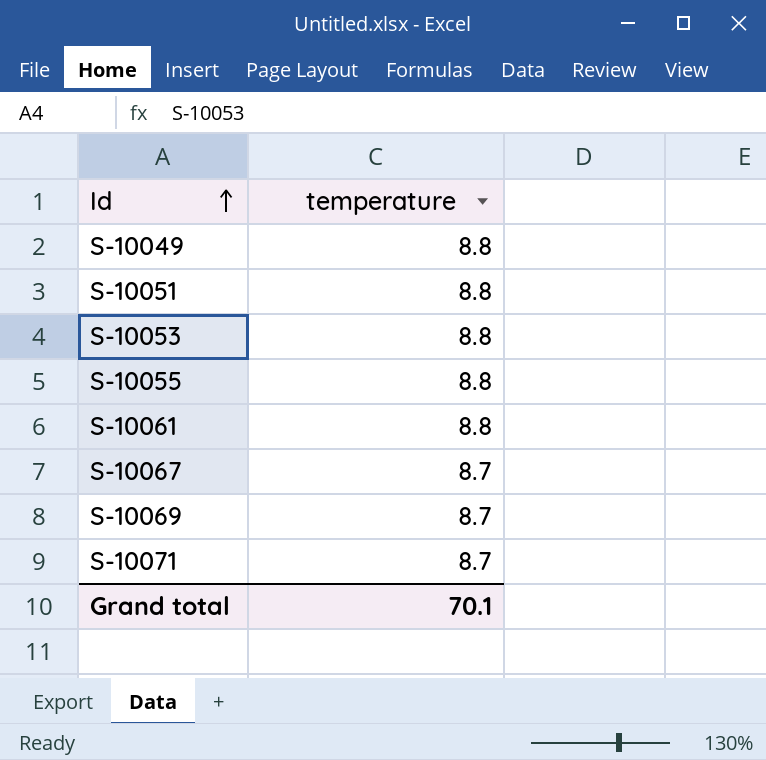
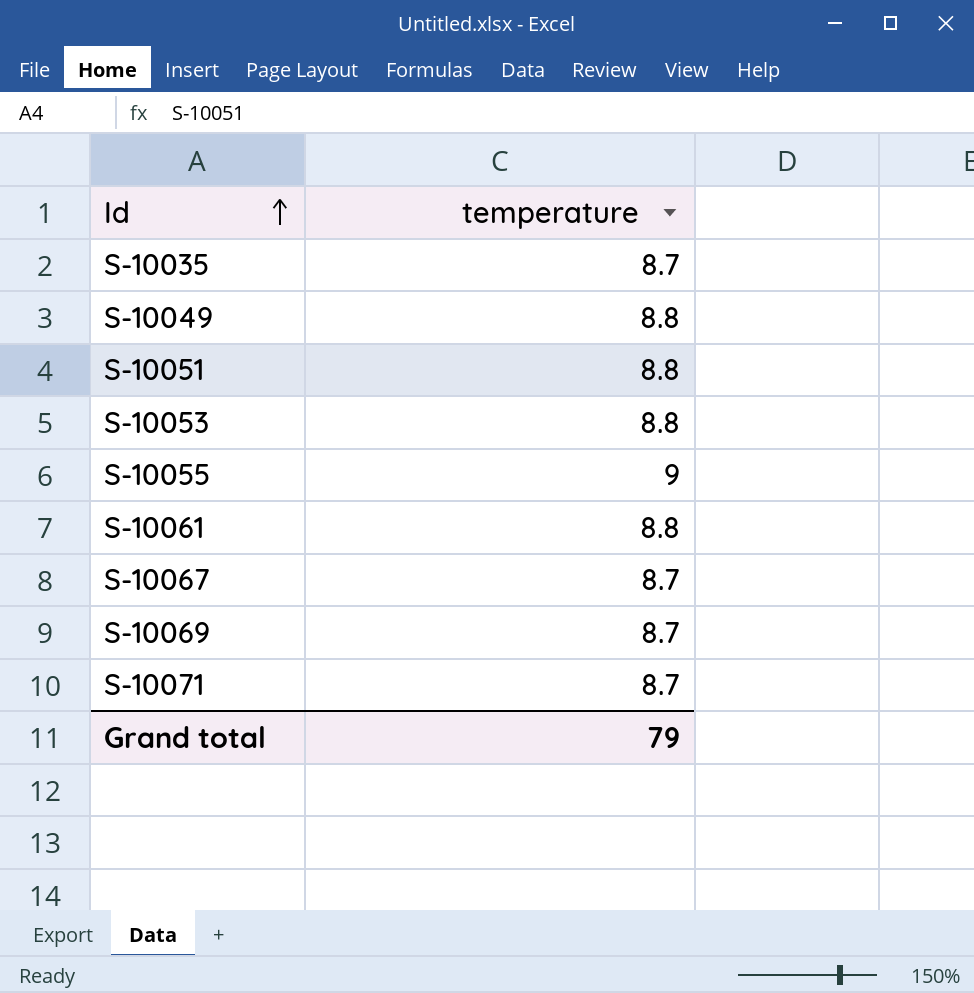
row S-10035: none -> 8.7
S-10055 | temperature: 8.8 -> 9
Grand total | temperature: 70.1 -> 79

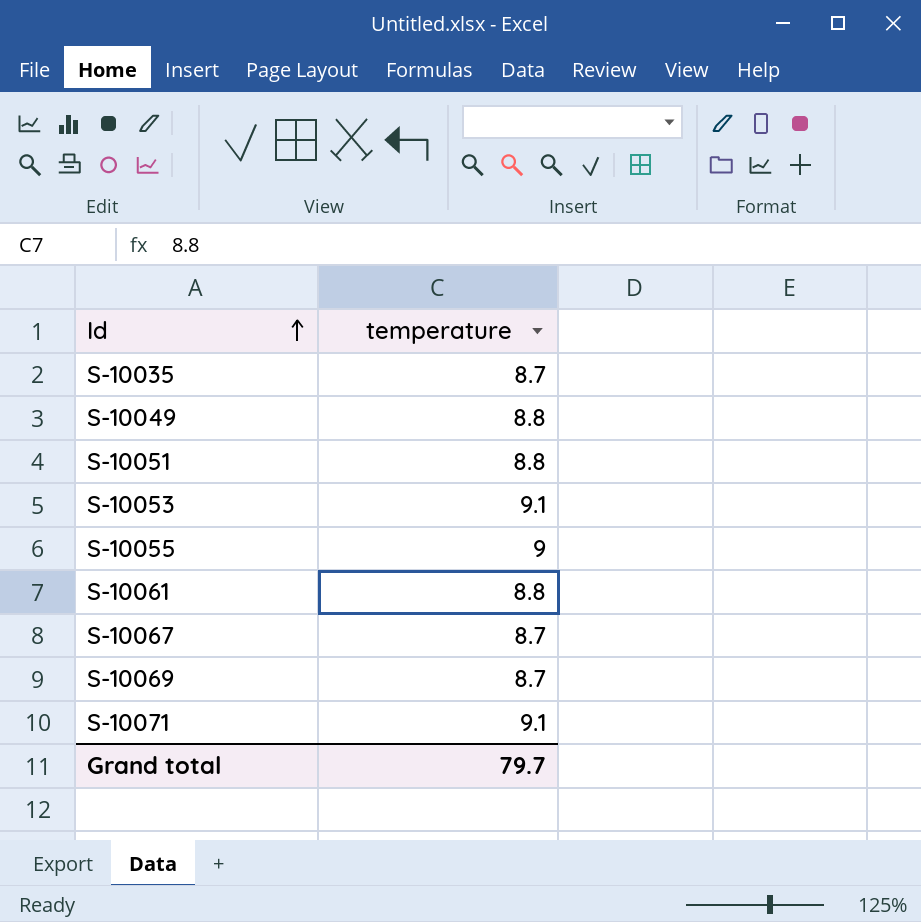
S-10053 | temperature: 8.8 -> 9.1
S-10071 | temperature: 8.7 -> 9.1
Grand total | temperature: 79 -> 79.7

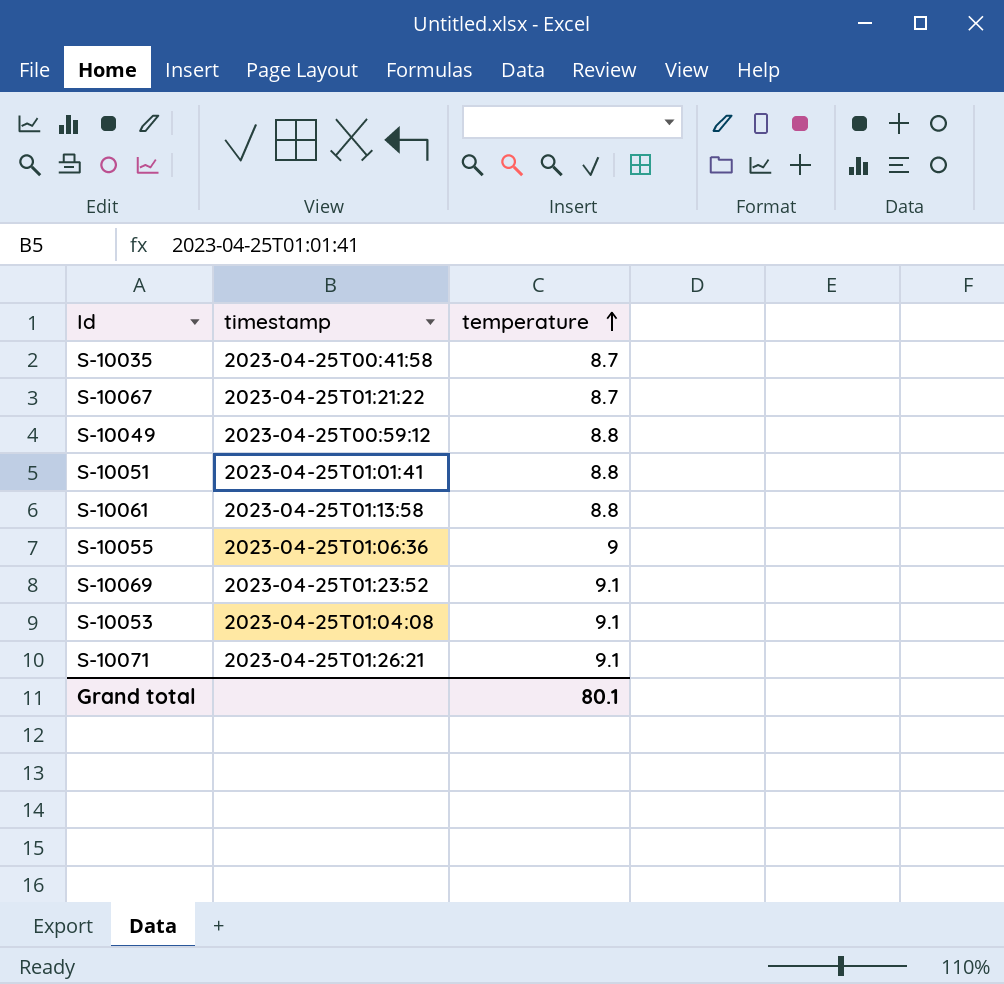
row order: Id ascending -> temperature ascending
column timestamp | position: none -> 2
S-10069 | temperature: 8.7 -> 9.1
Grand total | temperature: 79.7 -> 80.1

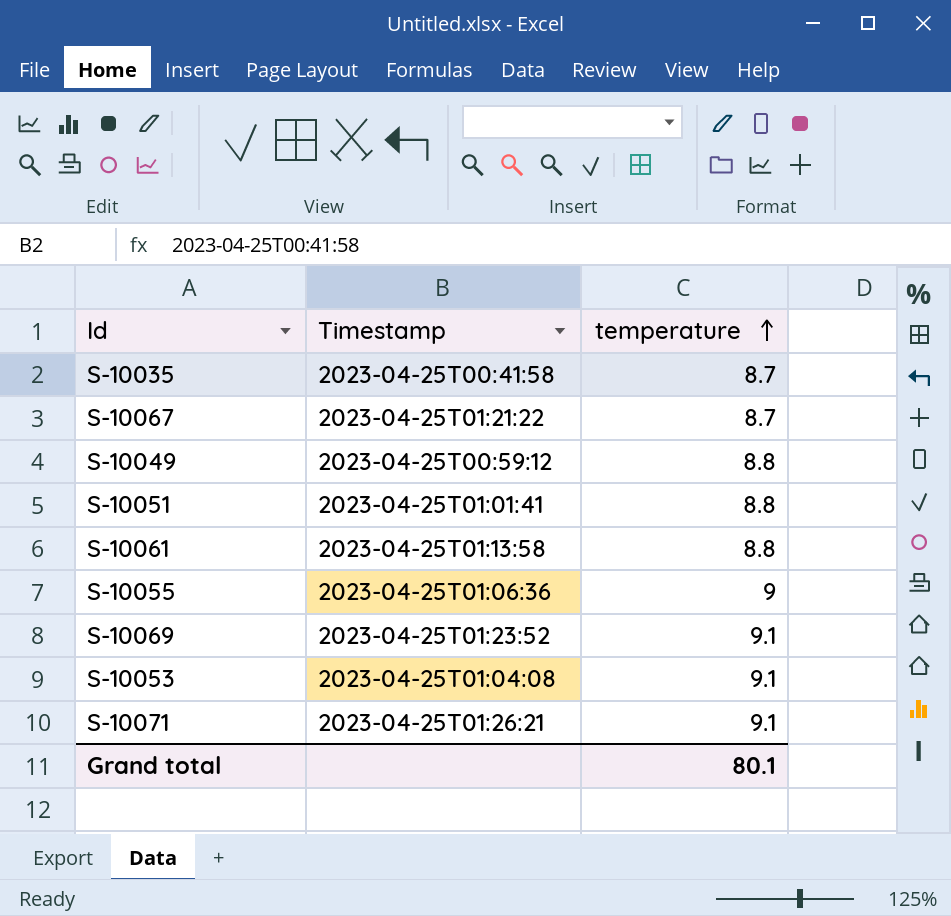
column name: timestamp -> Timestamp

